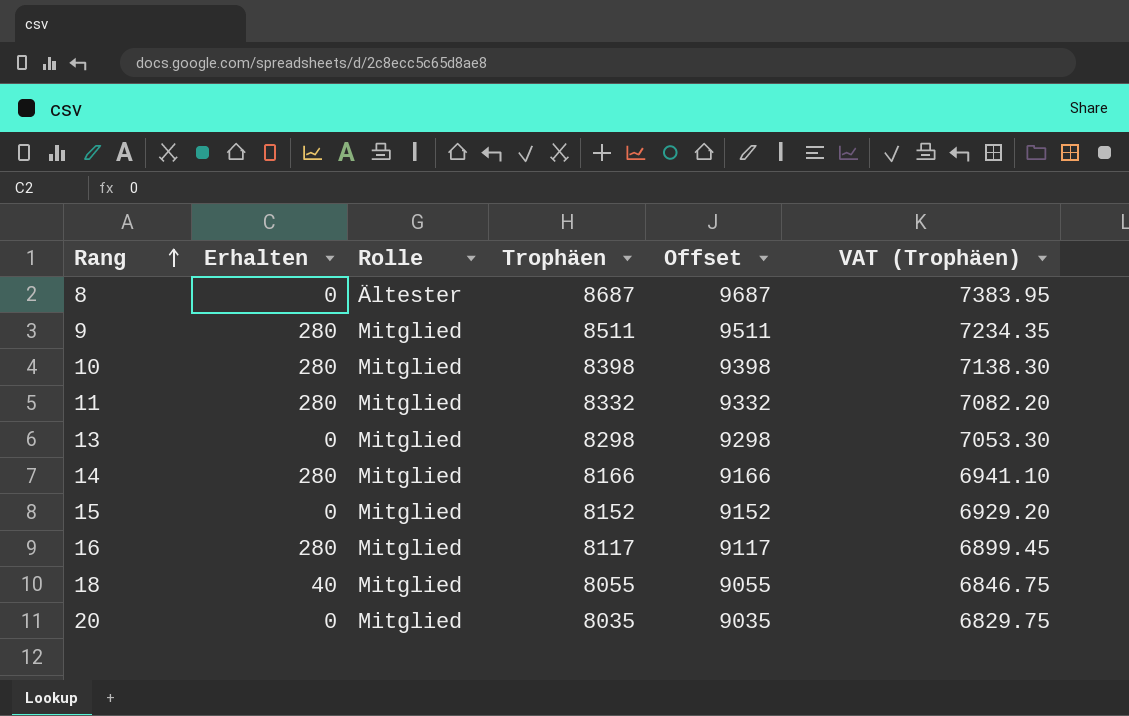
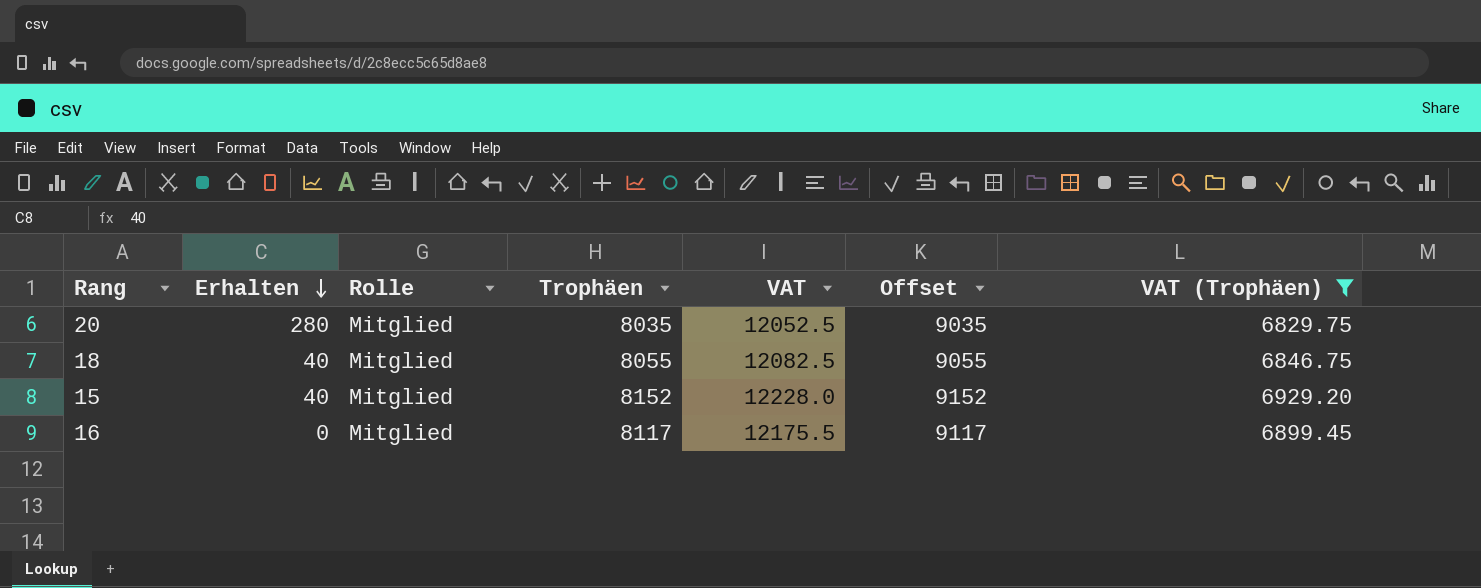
filter: none -> VAT (Trophäen) <= 6929.20
row order: Rang ascending -> Erhalten descending
column VAT | formula: none -> [Trophäen] * 1.5
20 | Erhalten: 0 -> 280
15 | Erhalten: 0 -> 40
16 | Erhalten: 280 -> 0

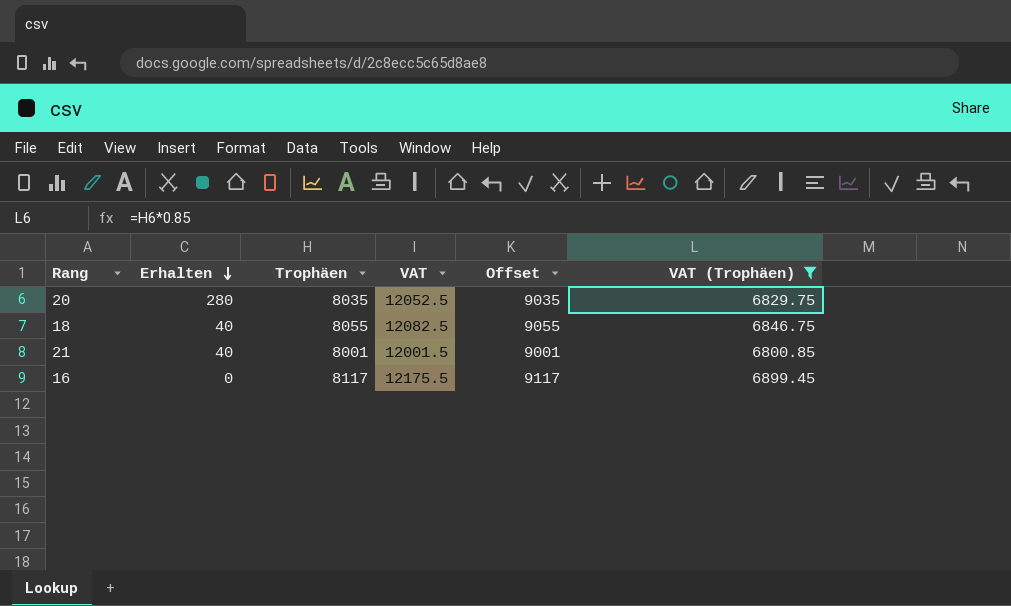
column Rolle | position: 3 -> none
row 15: 40 | Mitglied | 8152 | 12228.0 | 9152 | 6929.20 -> none
row 21: none -> 40 | 8001 | 12001.5 | 9001 | 6800.85

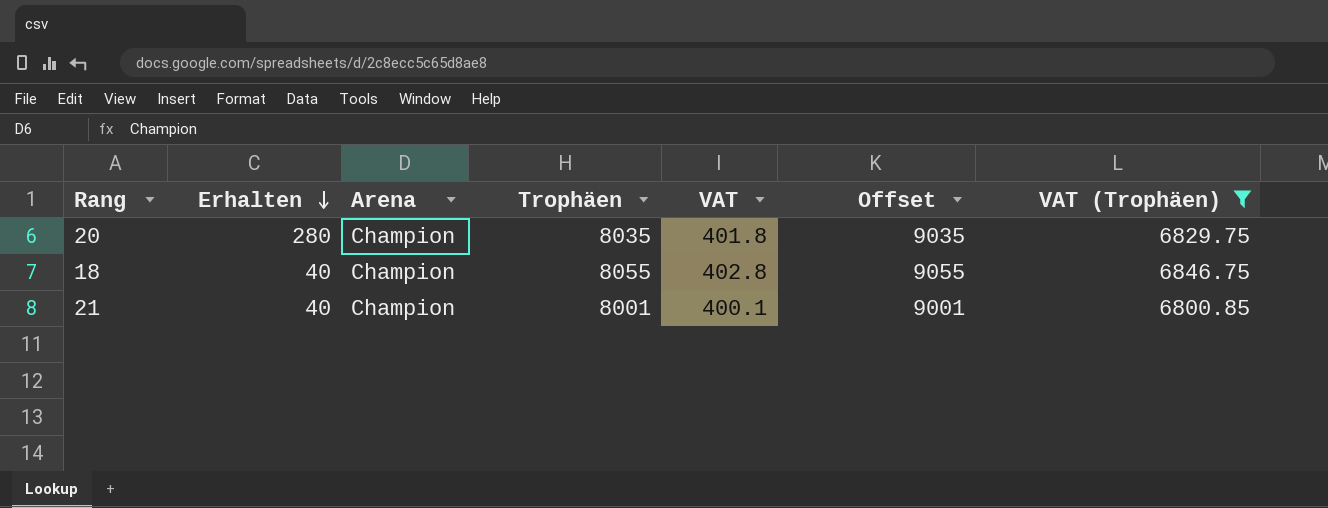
column Arena | position: none -> 3
column VAT | formula: [Trophäen] * 1.5 -> [Trophäen] * 0.05
row 16: 0 | 8117 | 12175.5 | 9117 | 6899.45 -> none

